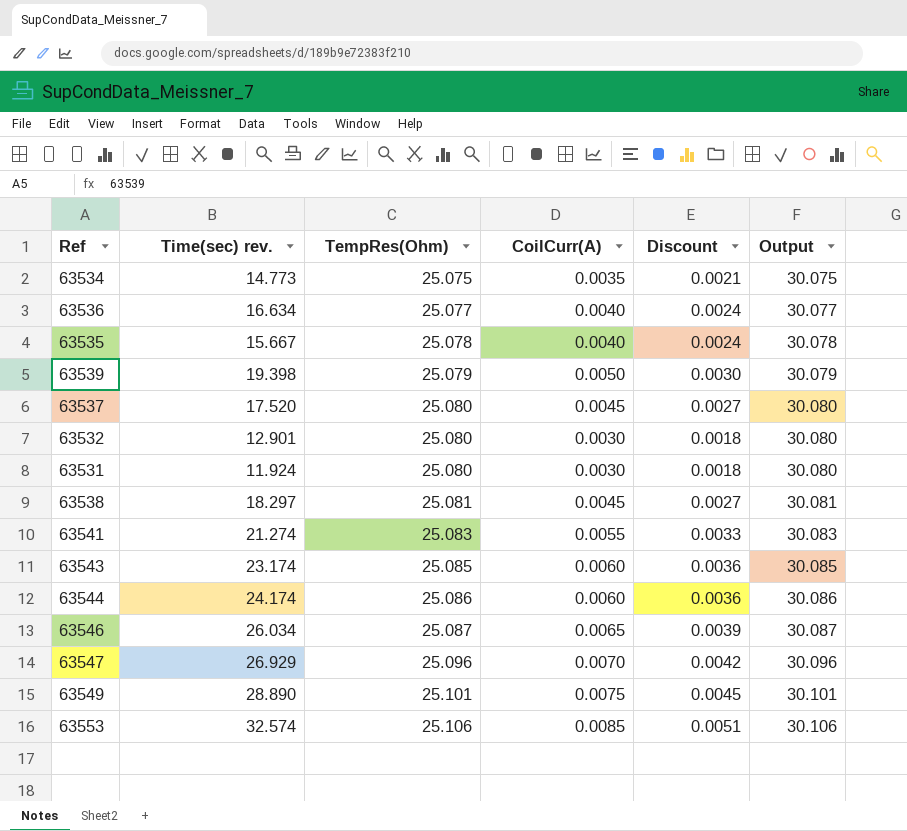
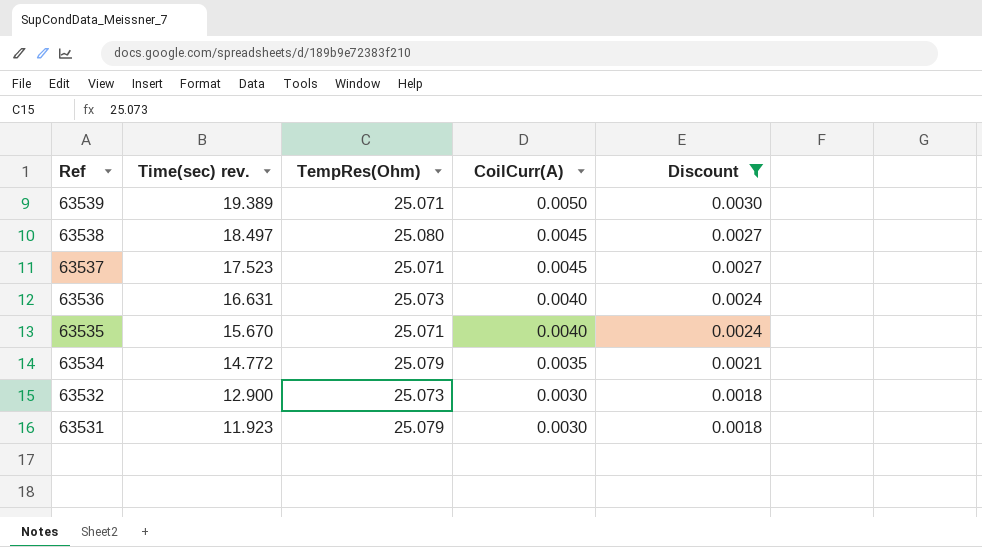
filter: none -> Discount <= 0.0030
row order: TempRes(Ohm) ascending -> Ref descending
column Output | formula: [TempRes(Ohm)] + 5 -> none
63539 | Time(sec) rev.: 19.398 -> 19.389
63539 | TempRes(Ohm): 25.079 -> 25.071
63538 | Time(sec) rev.: 18.297 -> 18.497
63538 | TempRes(Ohm): 25.081 -> 25.080
63537 | Time(sec) rev.: 17.520 -> 17.523
63537 | TempRes(Ohm): 25.080 -> 25.071
63536 | Time(sec) rev.: 16.634 -> 16.631
63536 | TempRes(Ohm): 25.077 -> 25.073
63535 | Time(sec) rev.: 15.667 -> 15.670
63535 | TempRes(Ohm): 25.078 -> 25.071
63534 | Time(sec) rev.: 14.773 -> 14.772
63534 | TempRes(Ohm): 25.075 -> 25.079
63532 | Time(sec) rev.: 12.901 -> 12.900
63532 | TempRes(Ohm): 25.080 -> 25.073
63531 | Time(sec) rev.: 11.924 -> 11.923
63531 | TempRes(Ohm): 25.080 -> 25.079

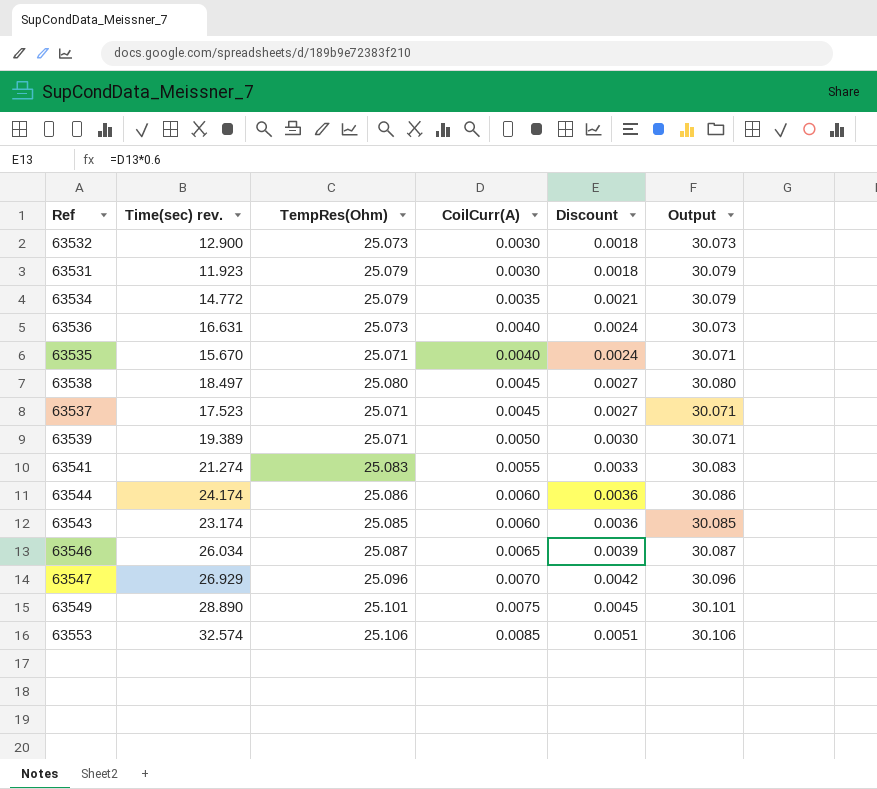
filter: Discount <= 0.0030 -> none
row order: Ref descending -> CoilCurr(A) ascending
column Output | formula: none -> [TempRes(Ohm)] + 5

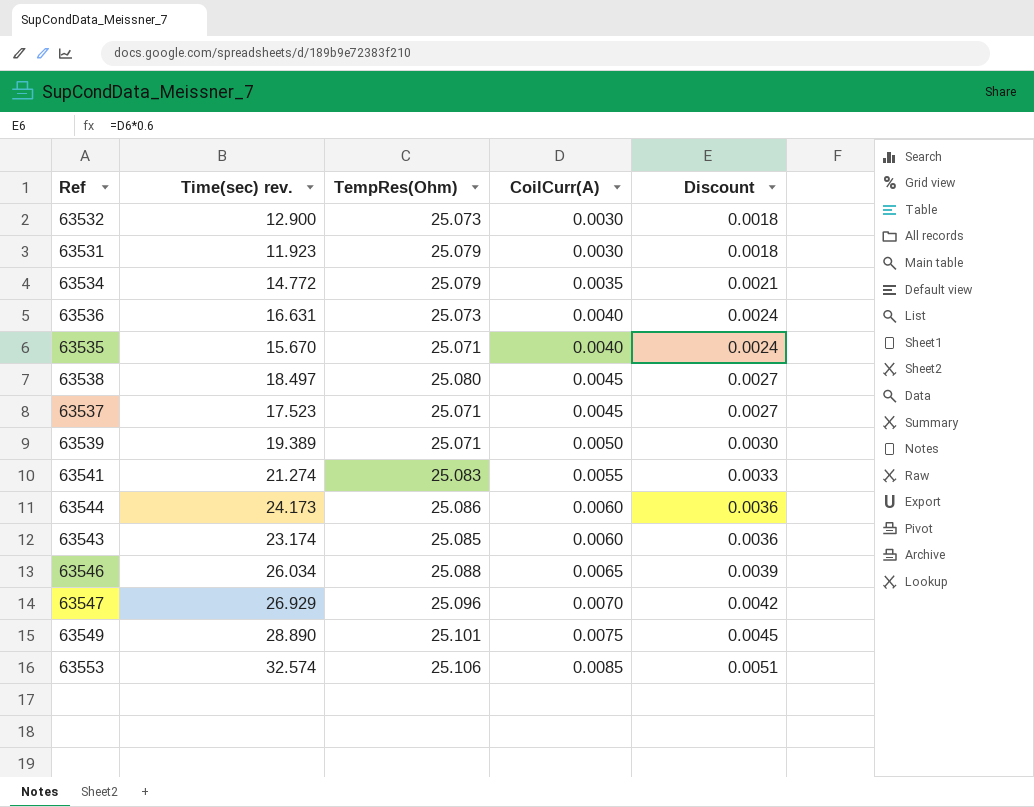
column Output | formula: [TempRes(Ohm)] + 5 -> none
63544 | Time(sec) rev.: 24.174 -> 24.173
63546 | TempRes(Ohm): 25.087 -> 25.088

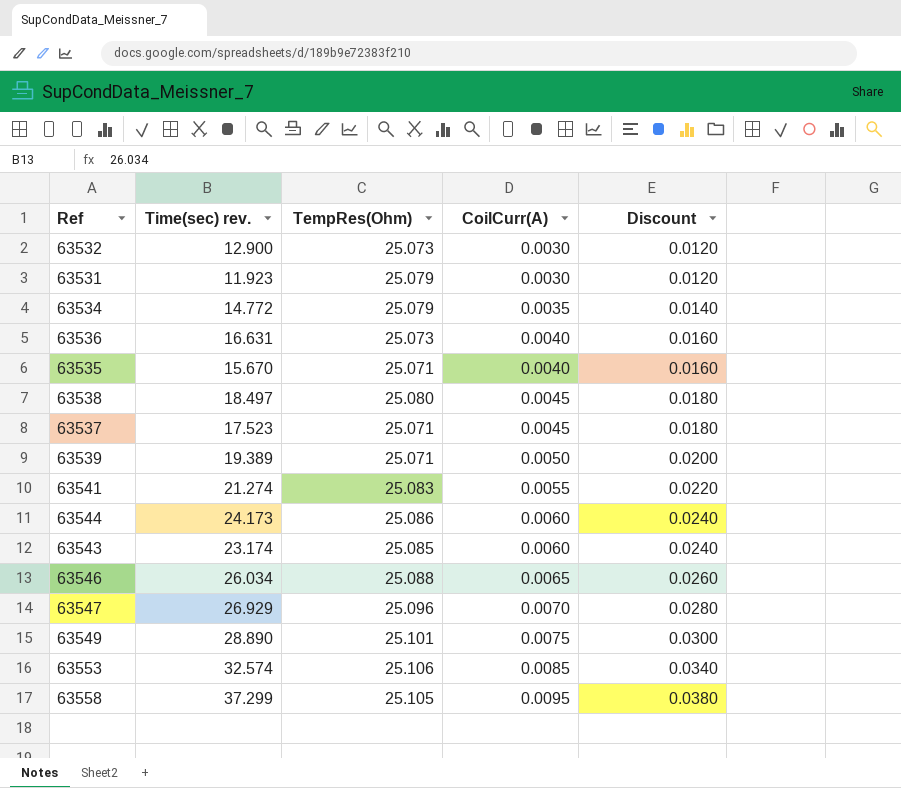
column Discount | formula: [CoilCurr(A)] * 0.6 -> [CoilCurr(A)] * 4
row 63558: none -> 37.299 | 25.105 | 0.0095 | 0.0380

